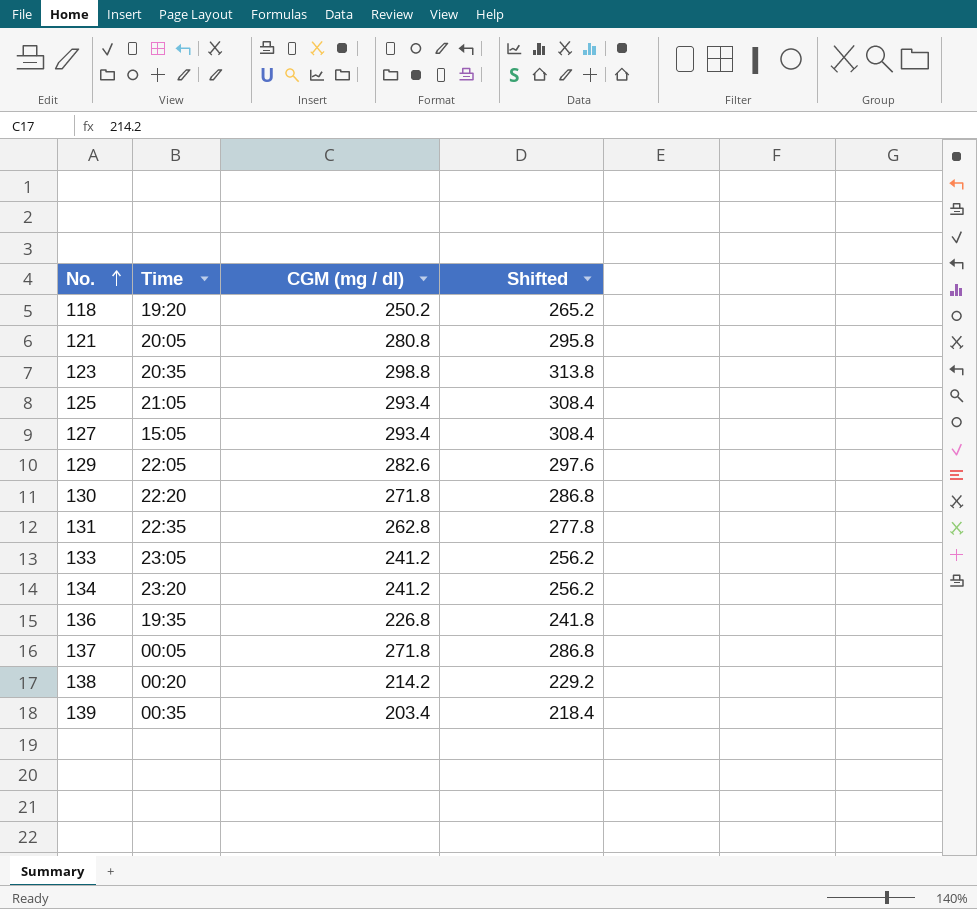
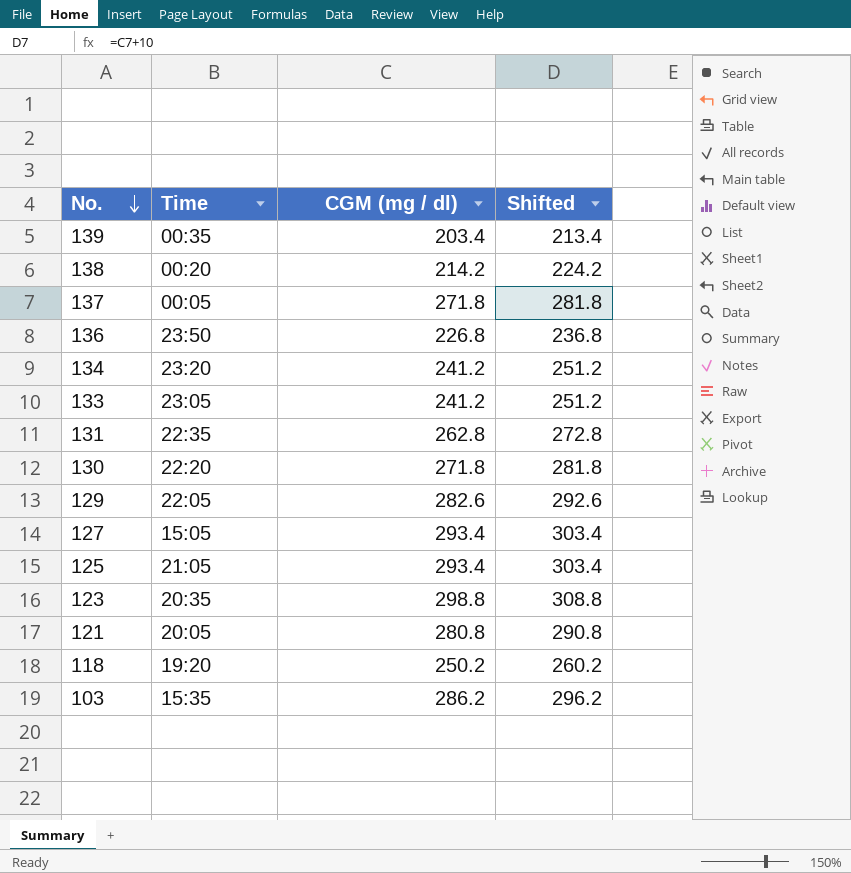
row order: No. ascending -> No. descending
column Shifted | formula: [CGM (mg / dl)] + 15 -> [CGM (mg / dl)] + 10
136 | Time: 19:35 -> 23:50
row 103: none -> 15:35 | 286.2 | 296.2

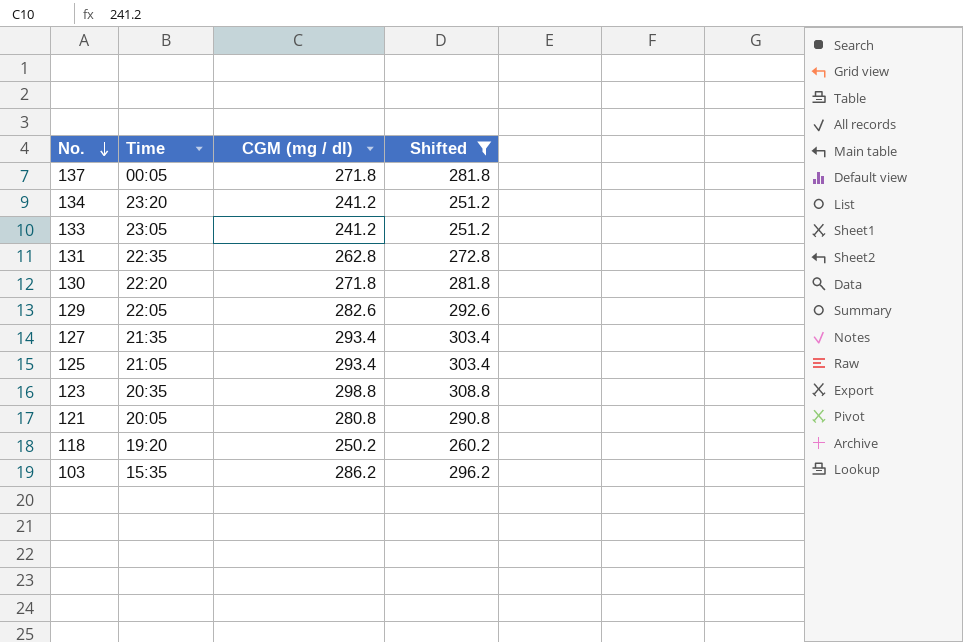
filter: none -> Shifted >= 251.2
127 | Time: 15:05 -> 21:35

